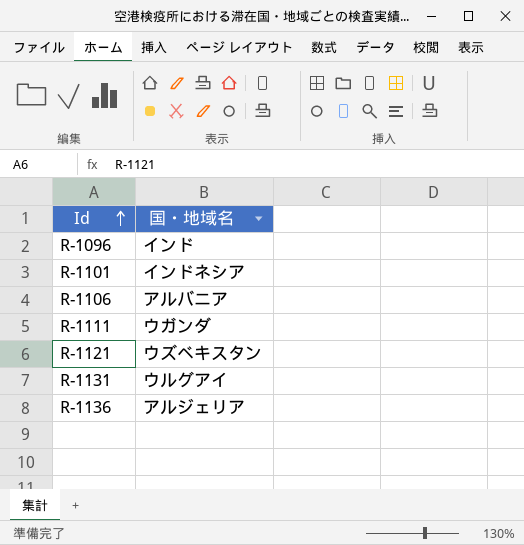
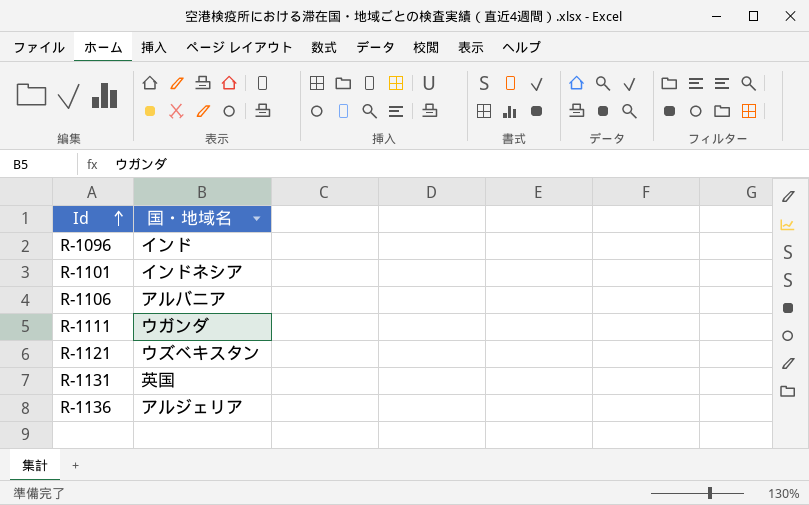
R-1131 | 国・地域名: ウルグアイ -> 英国

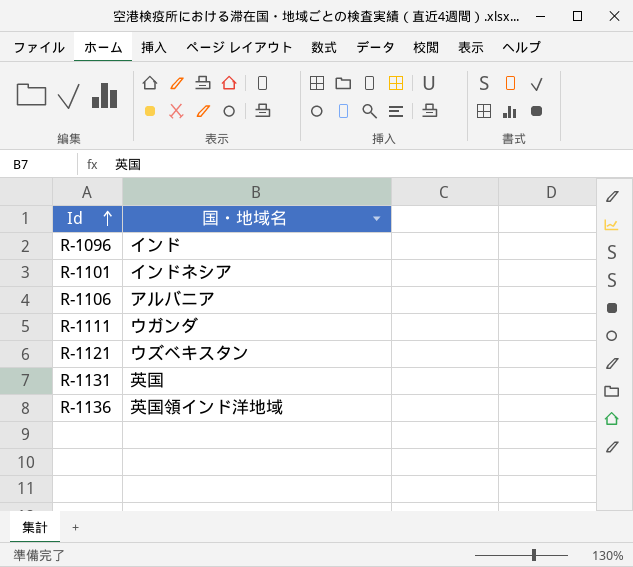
R-1136 | 国・地域名: アルジェリア -> 英国領インド洋地域

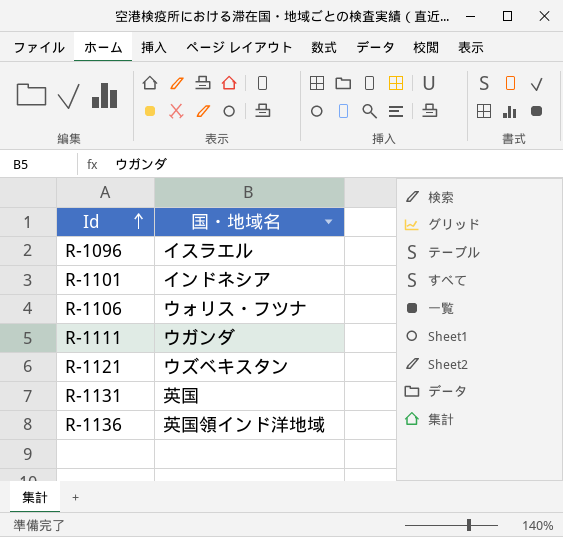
R-1096 | 国・地域名: インド -> イスラエル
R-1106 | 国・地域名: アルバニア -> ウォリス・フツナ

